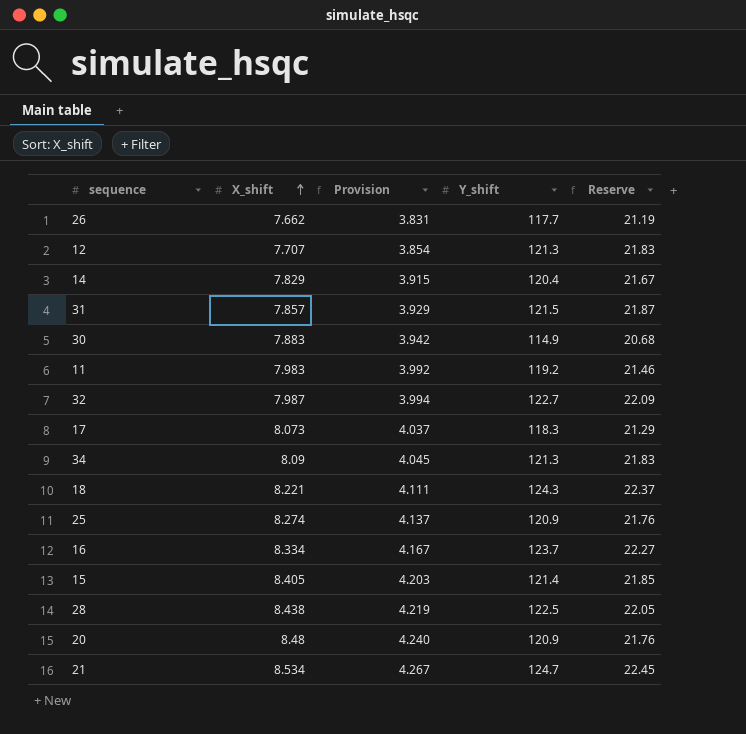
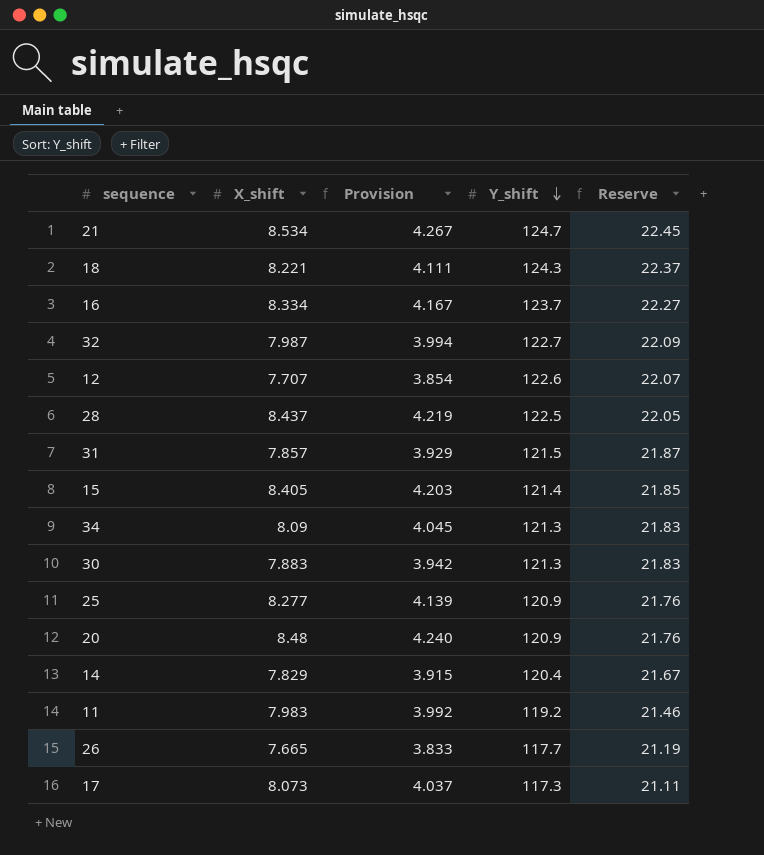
row order: X_shift ascending -> Y_shift descending
12 | Y_shift: 121.3 -> 122.6
12 | Reserve: 21.83 -> 22.07
28 | X_shift: 8.438 -> 8.437
30 | Y_shift: 114.9 -> 121.3
30 | Reserve: 20.68 -> 21.83
25 | X_shift: 8.274 -> 8.277
25 | Provision: 4.137 -> 4.139
26 | X_shift: 7.662 -> 7.665
26 | Provision: 3.831 -> 3.833
17 | Y_shift: 118.3 -> 117.3
17 | Reserve: 21.29 -> 21.11

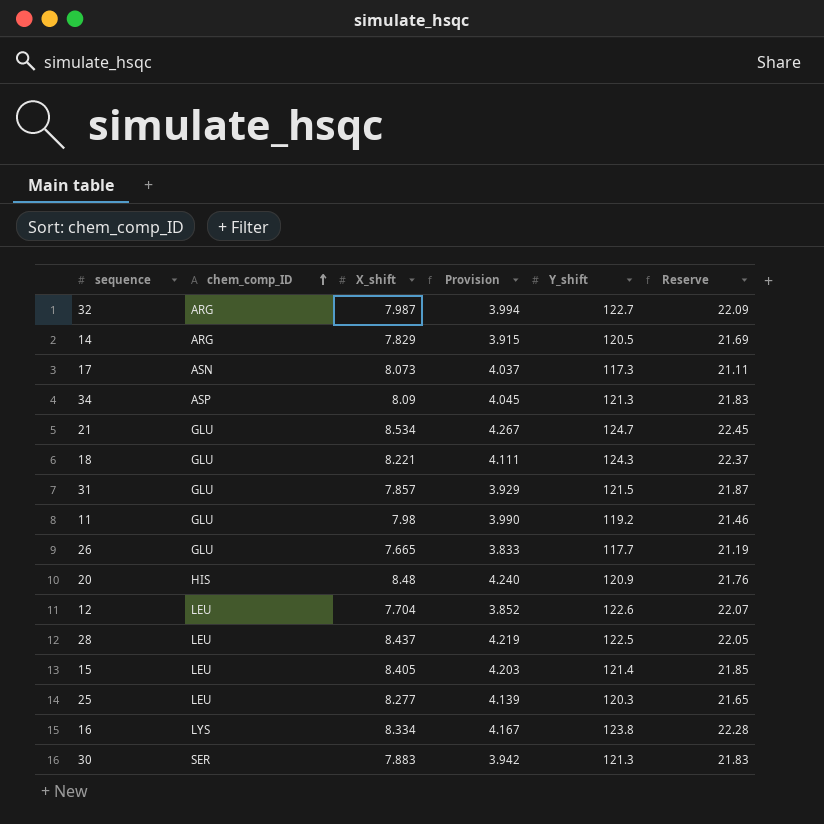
row order: Y_shift descending -> chem_comp_ID ascending
column chem_comp_ID | position: none -> 2
14 | Y_shift: 120.4 -> 120.5
14 | Reserve: 21.67 -> 21.69
11 | X_shift: 7.983 -> 7.98
11 | Provision: 3.992 -> 3.990
12 | X_shift: 7.707 -> 7.704
12 | Provision: 3.854 -> 3.852
25 | Y_shift: 120.9 -> 120.3
25 | Reserve: 21.76 -> 21.65
16 | Y_shift: 123.7 -> 123.8
16 | Reserve: 22.27 -> 22.28

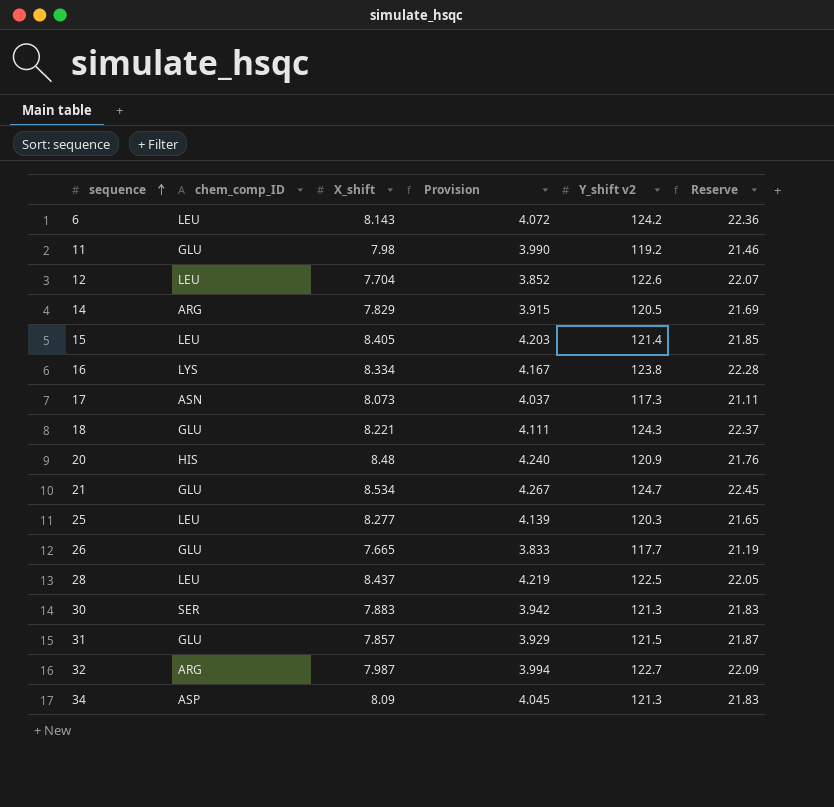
row order: chem_comp_ID ascending -> sequence ascending
column name: Y_shift -> Y_shift v2
row 6: none -> LEU | 8.143 | 4.072 | 124.2 | 22.36

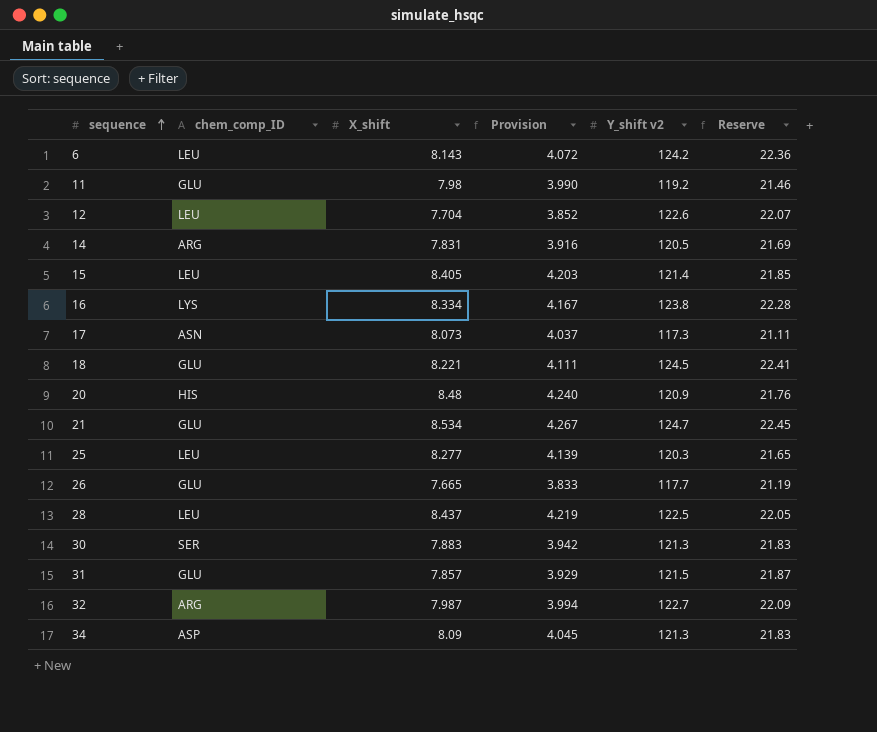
14 | X_shift: 7.829 -> 7.831
14 | Provision: 3.915 -> 3.916
18 | Y_shift v2: 124.3 -> 124.5
18 | Reserve: 22.37 -> 22.41

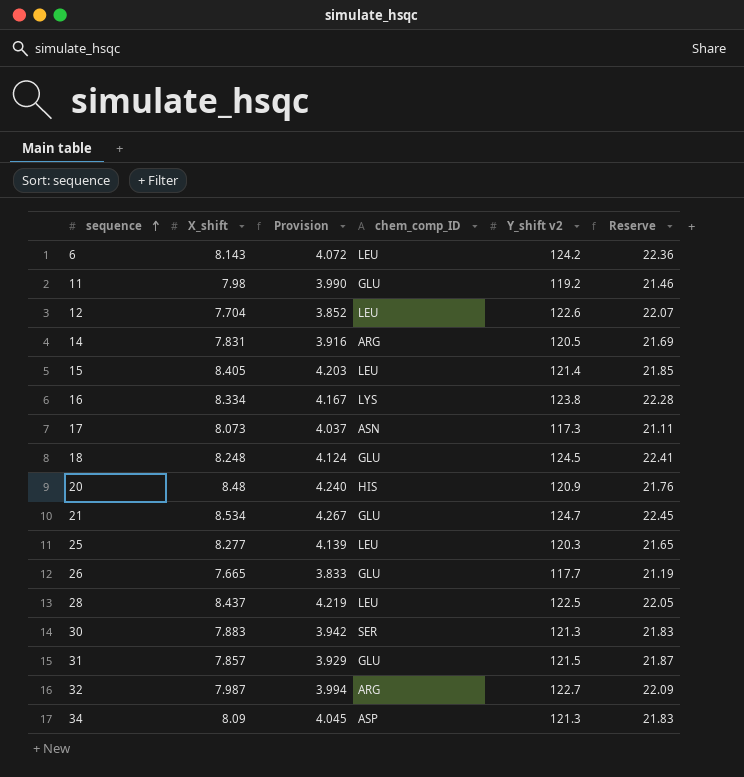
column chem_comp_ID | position: 2 -> 4
18 | X_shift: 8.221 -> 8.248
18 | Provision: 4.111 -> 4.124

